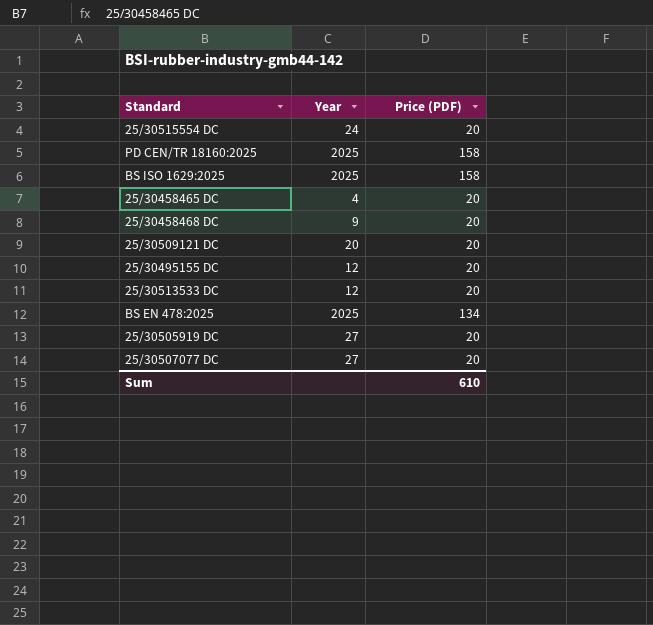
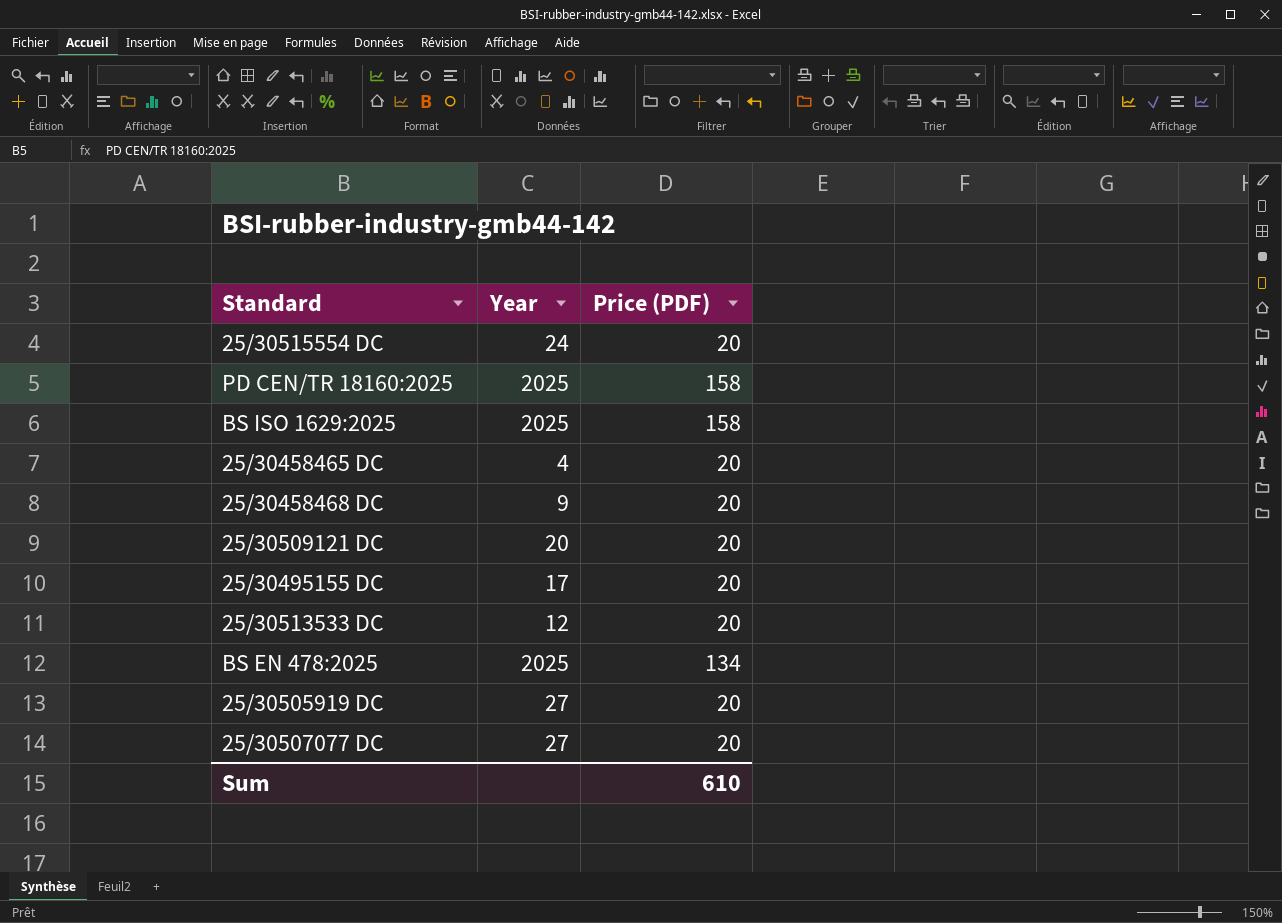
25/30495155 DC | Year: 12 -> 17

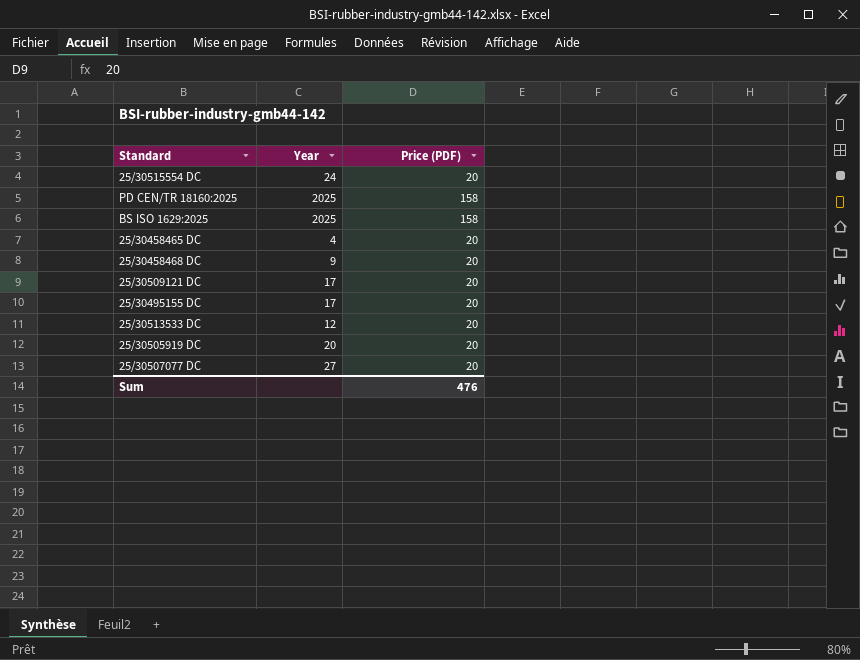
row BS EN 478:2025: 2025 | 134 -> none
25/30509121 DC | Year: 20 -> 17
25/30505919 DC | Year: 27 -> 20
Sum | Price (PDF): 610 -> 476

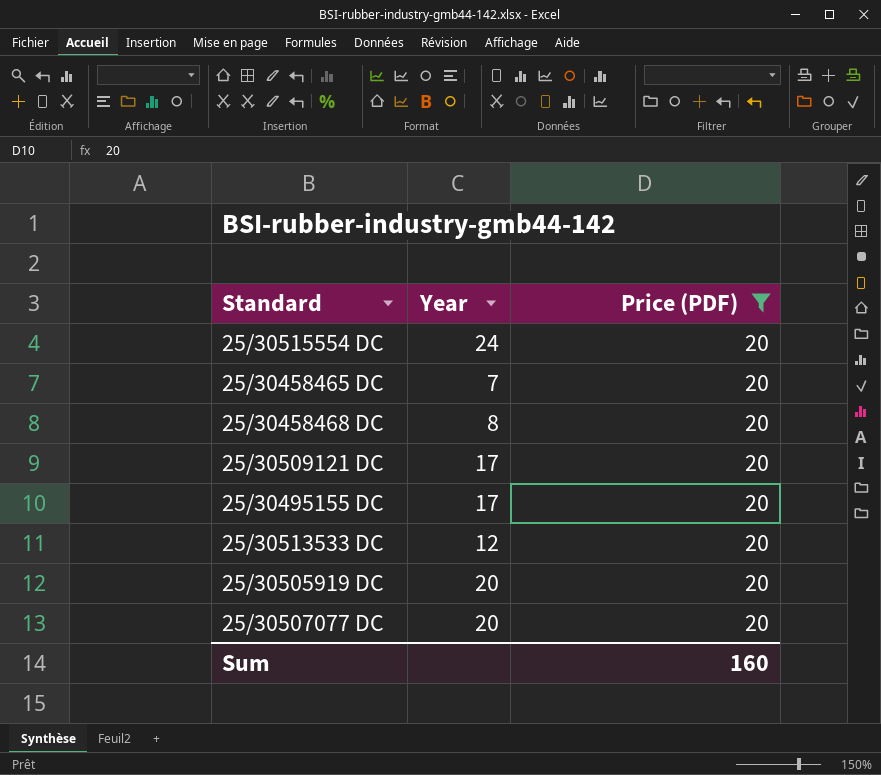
filter: none -> Price (PDF) = 20
25/30458465 DC | Year: 4 -> 7
25/30458468 DC | Year: 9 -> 8
25/30507077 DC | Year: 27 -> 20
Sum | Price (PDF): 476 -> 160

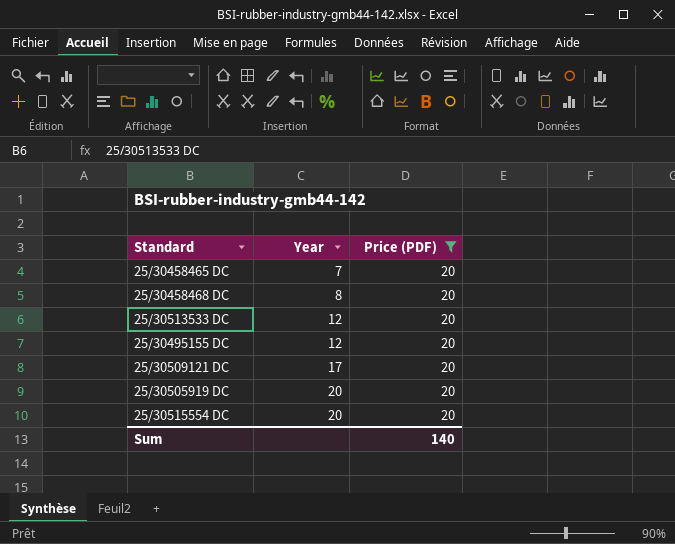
row order: none -> Year ascending
row 25/30507077 DC: 20 | 20 -> none
25/30495155 DC | Year: 17 -> 12
25/30515554 DC | Year: 24 -> 20
Sum | Price (PDF): 160 -> 140

